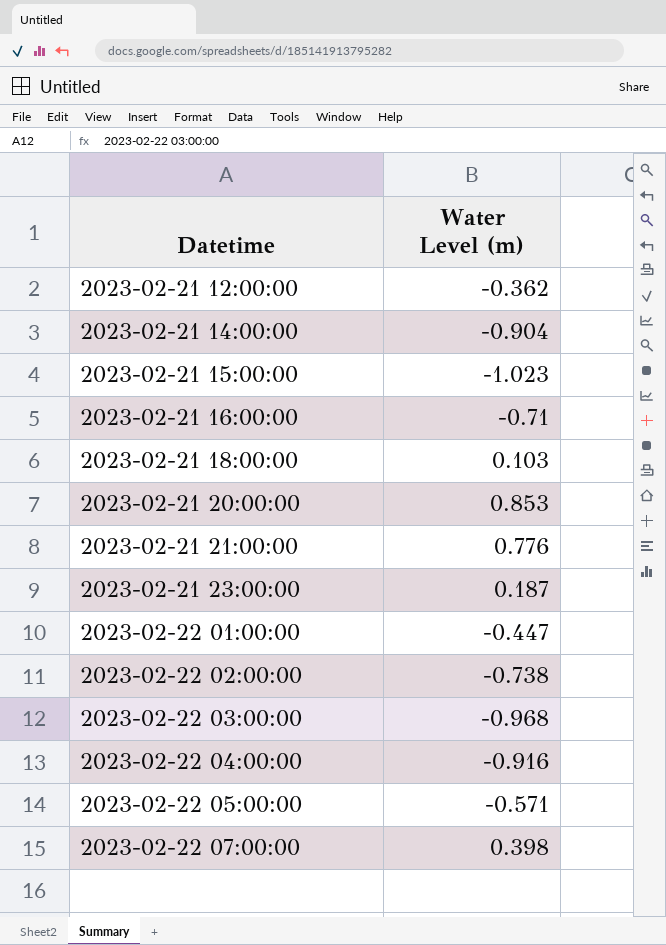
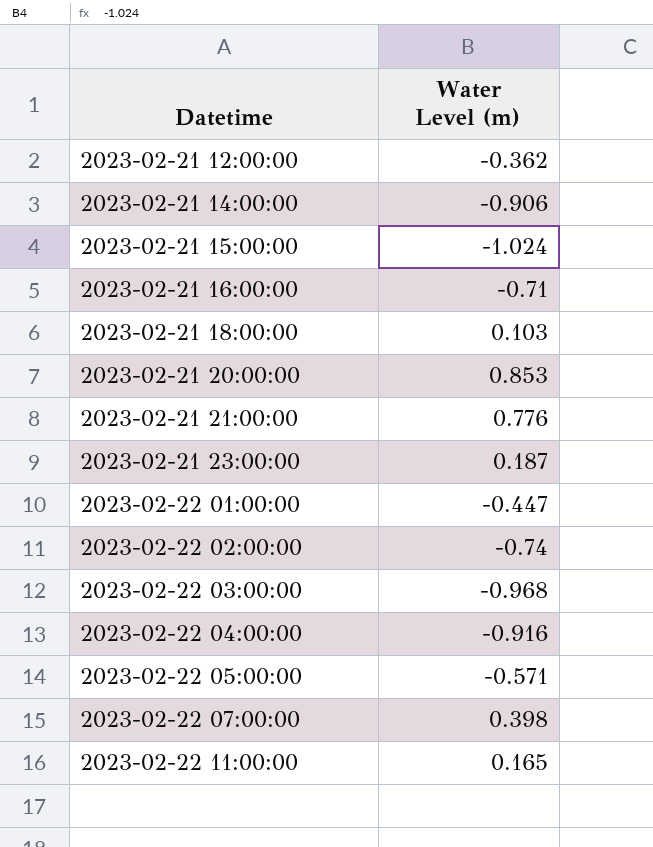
2023-02-21 14:00:00 | Water Level (m): -0.904 -> -0.906
2023-02-21 15:00:00 | Water Level (m): -1.023 -> -1.024
2023-02-22 02:00:00 | Water Level (m): -0.738 -> -0.74
row 2023-02-22 11:00:00: none -> 0.165

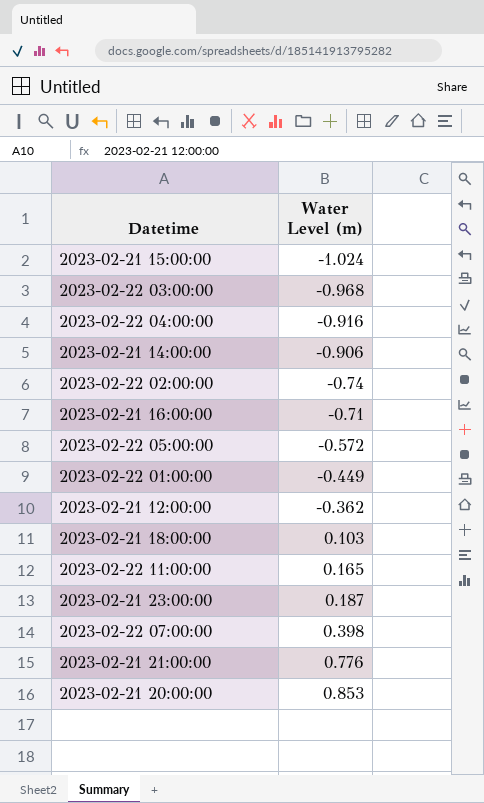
row order: Datetime ascending -> Water Level (m) ascending
2023-02-22 05:00:00 | Water Level (m): -0.571 -> -0.572
2023-02-22 01:00:00 | Water Level (m): -0.447 -> -0.449

